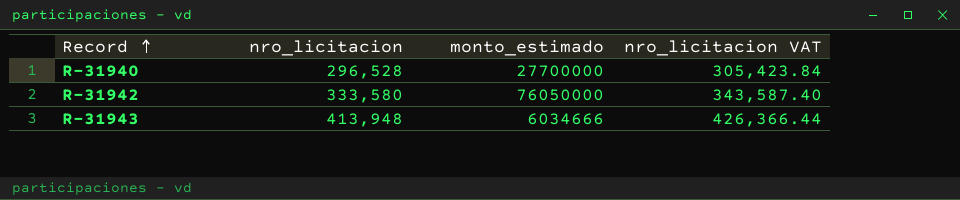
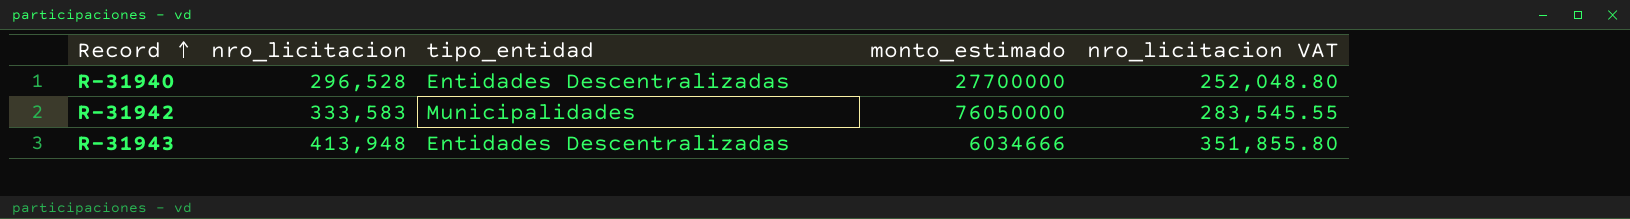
column tipo_entidad | position: none -> 3
column nro_licitacion VAT | formula: [nro_licitacion] * 1.03 -> [nro_licitacion] * 0.85
R-31942 | nro_licitacion: 333,580 -> 333,583

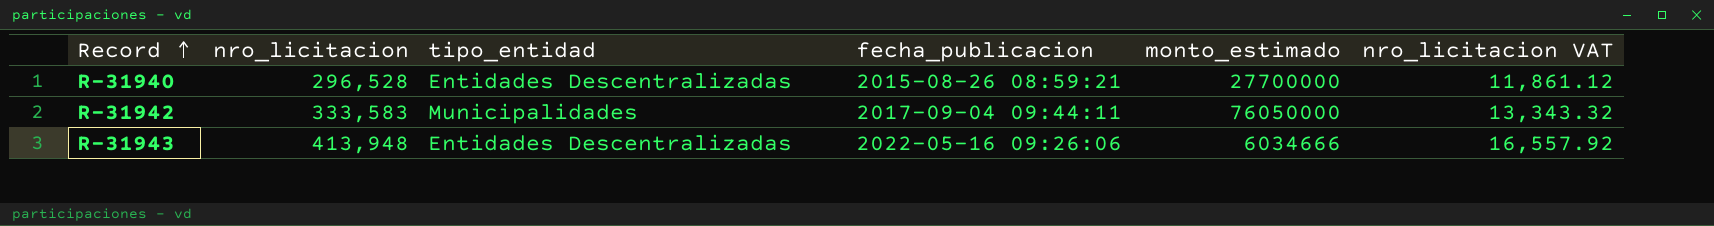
column fecha_publicacion | position: none -> 4
column nro_licitacion VAT | formula: [nro_licitacion] * 0.85 -> [nro_licitacion] * 0.04

